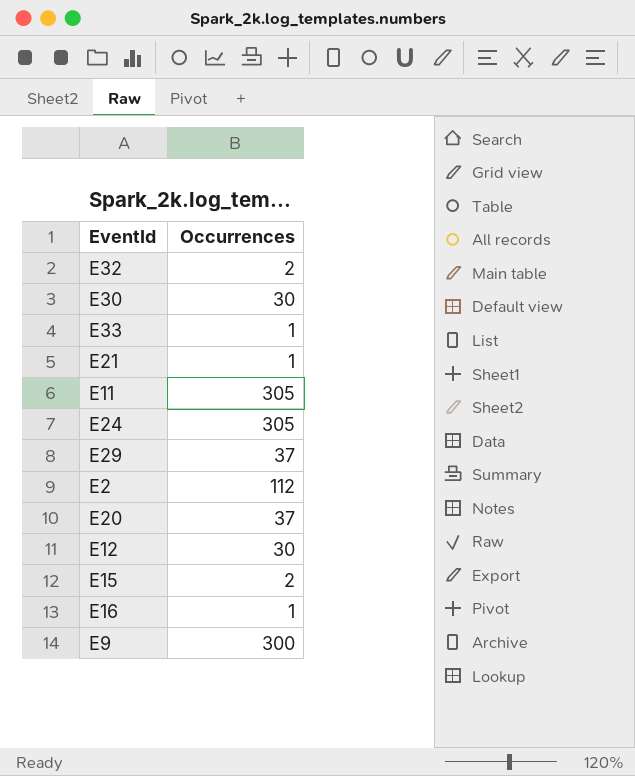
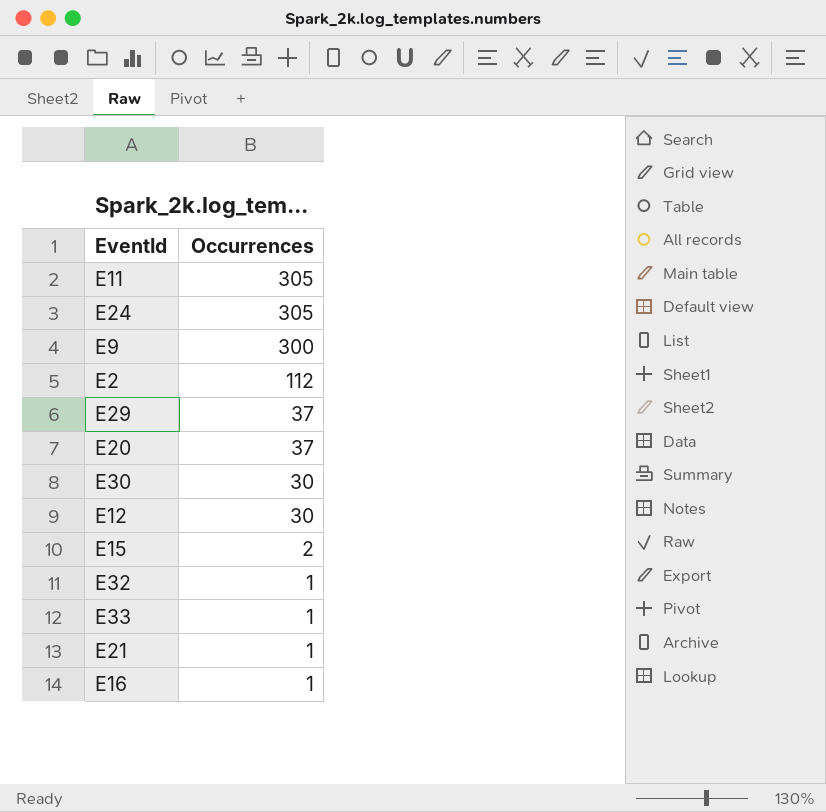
row order: none -> Occurrences descending
E32 | Occurrences: 2 -> 1

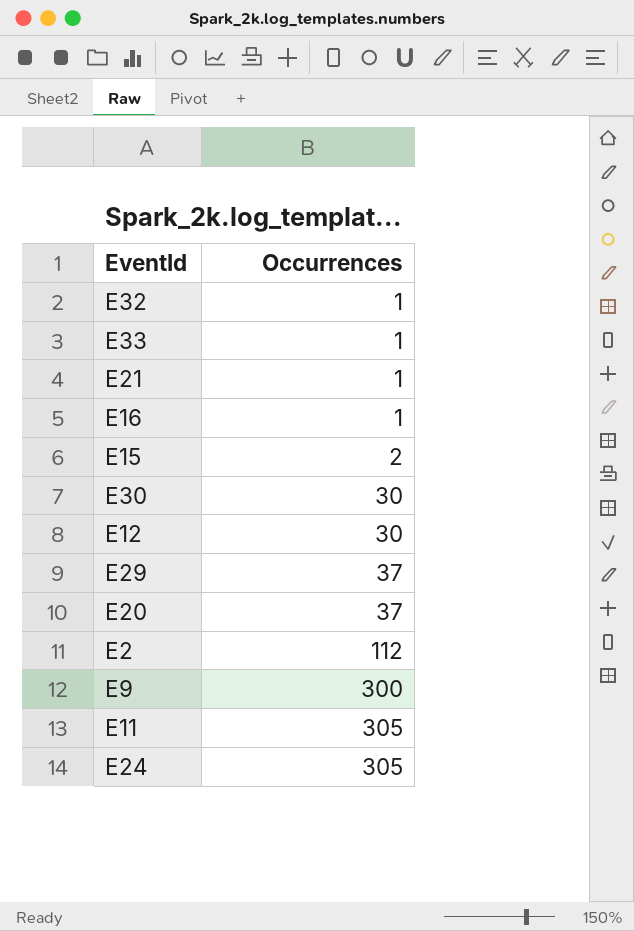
row order: Occurrences descending -> Occurrences ascending

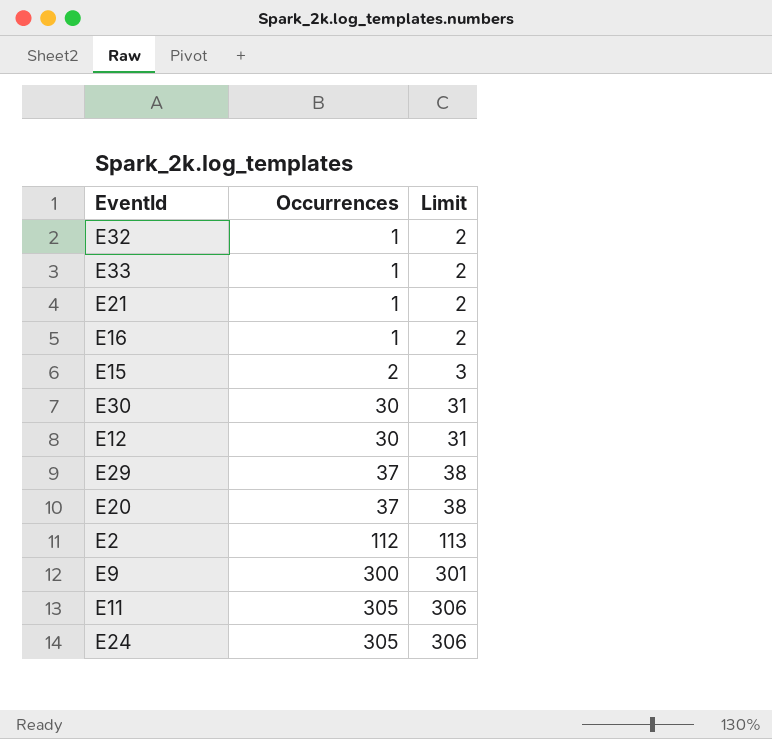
column Limit | formula: none -> [Occurrences] + 1

